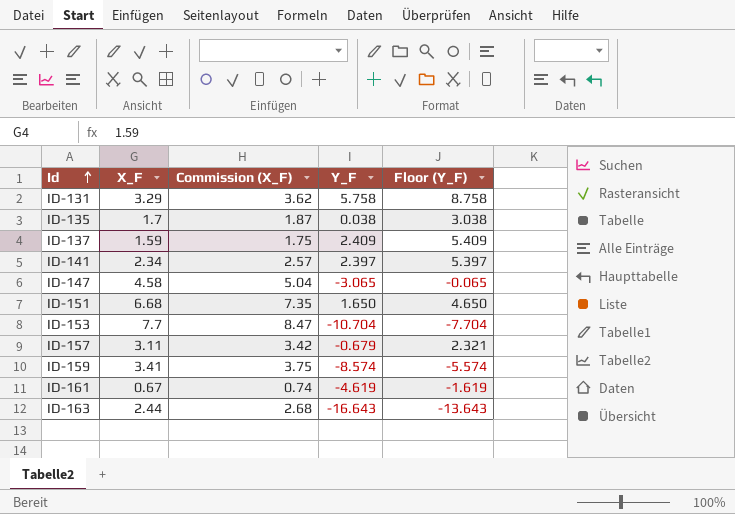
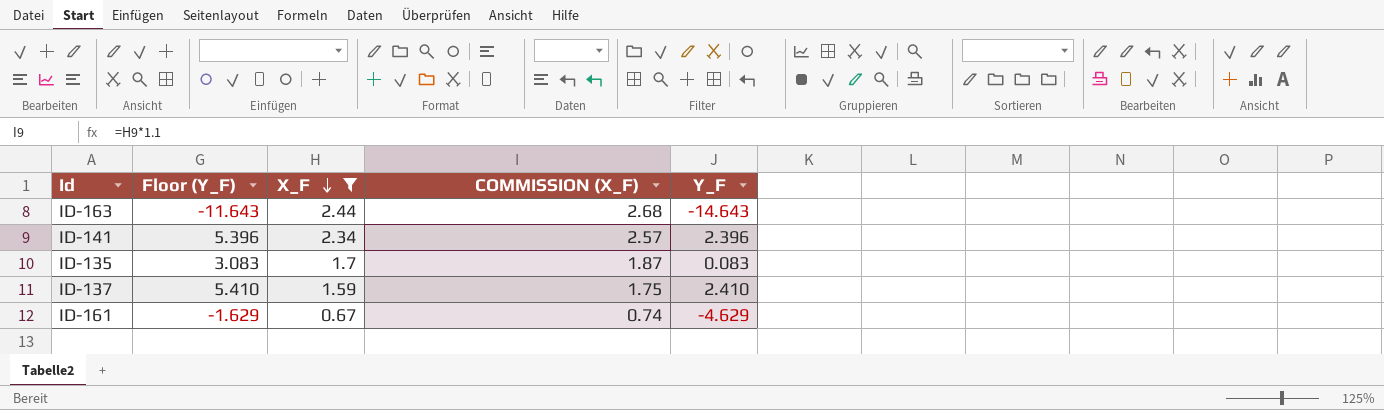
filter: none -> X_F <= 2.44
row order: Id ascending -> X_F descending
column Floor (Y_F) | position: 5 -> 2
column name: Commission (X_F) -> COMMISSION (X_F)
ID-163 | Floor (Y_F): -13.643 -> -11.643
ID-163 | Y_F: -16.643 -> -14.643
ID-141 | Floor (Y_F): 5.397 -> 5.396
ID-141 | Y_F: 2.397 -> 2.396
ID-135 | Floor (Y_F): 3.038 -> 3.083
ID-135 | Y_F: 0.038 -> 0.083
ID-137 | Floor (Y_F): 5.409 -> 5.410
ID-137 | Y_F: 2.409 -> 2.410
ID-161 | Floor (Y_F): -1.619 -> -1.629
ID-161 | Y_F: -4.619 -> -4.629

